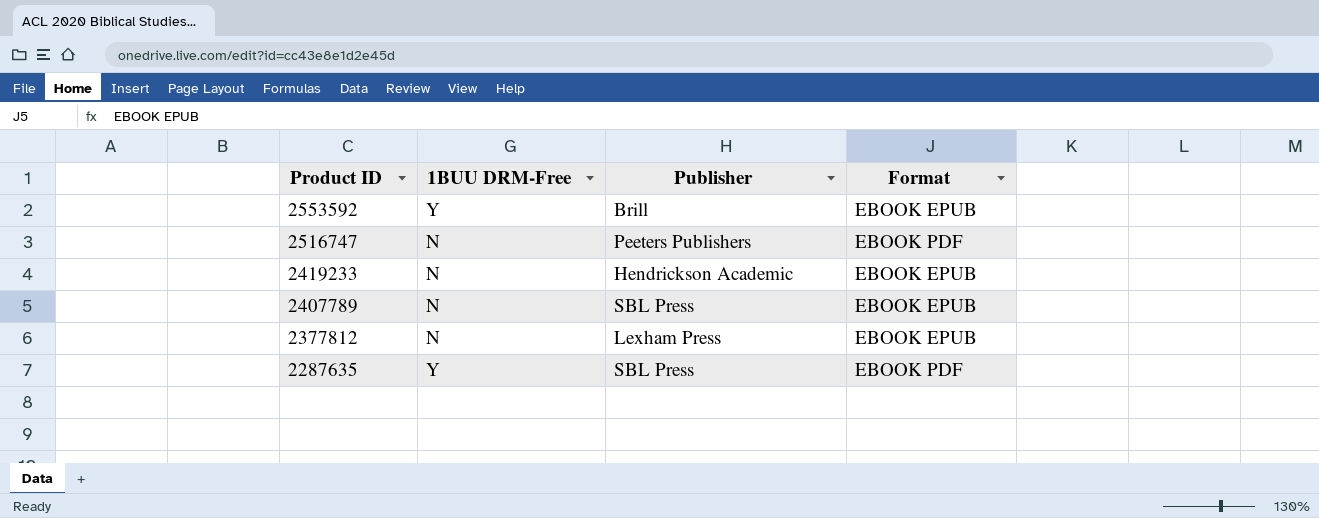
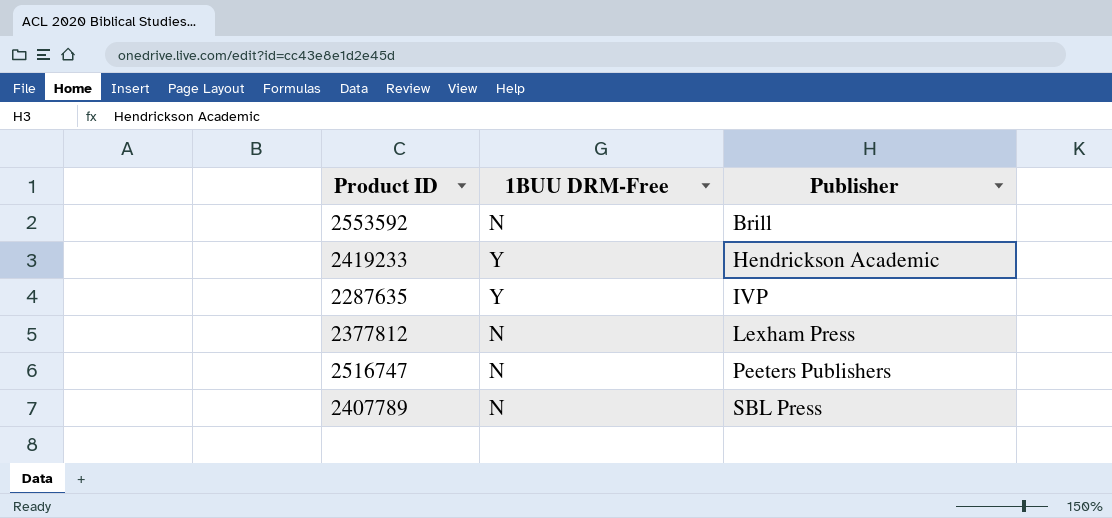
row order: Product ID descending -> Publisher ascending
column Format | position: 4 -> none
2553592 | 1BUU DRM-Free: Y -> N
2419233 | 1BUU DRM-Free: N -> Y
2287635 | Publisher: SBL Press -> IVP

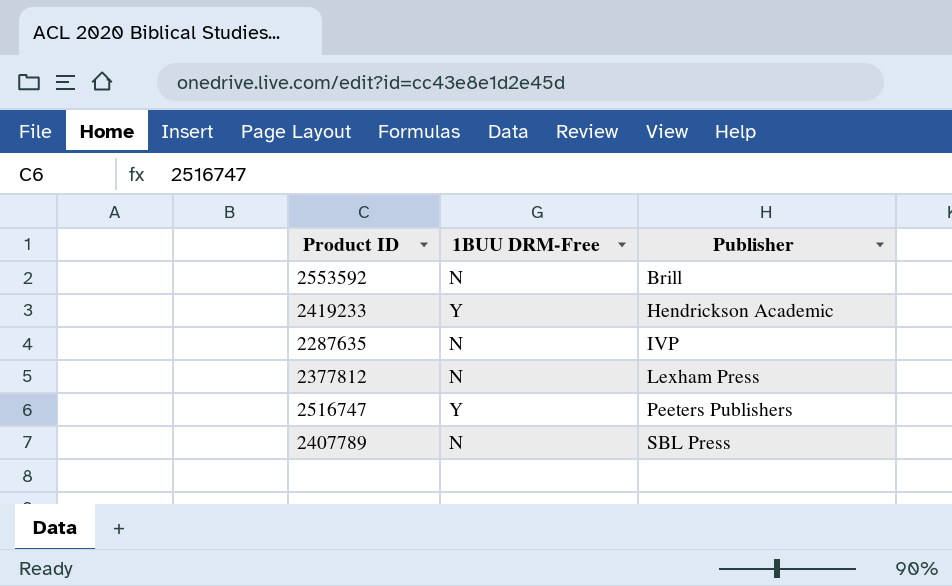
2287635 | 1BUU DRM-Free: Y -> N
2516747 | 1BUU DRM-Free: N -> Y

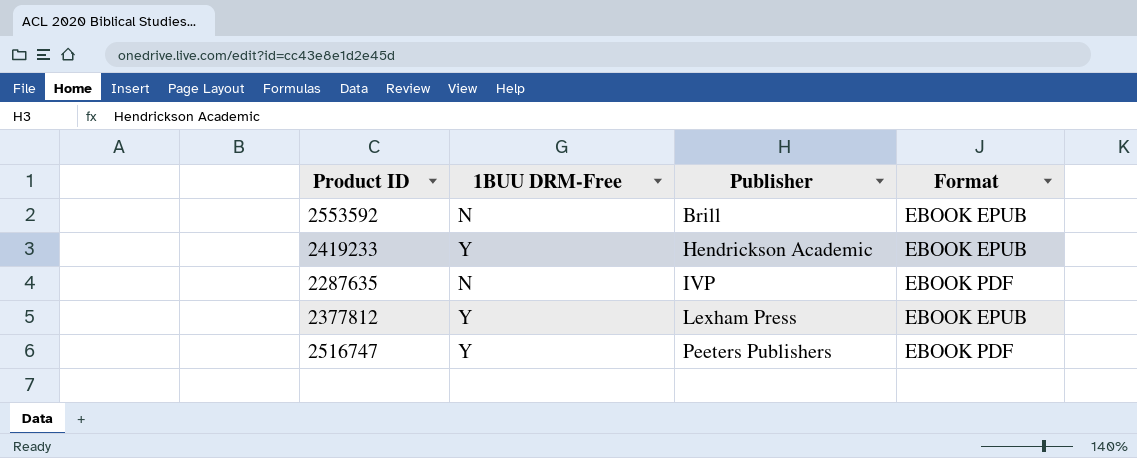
column Format | position: none -> 4
row 2407789: N | SBL Press -> none
2377812 | 1BUU DRM-Free: N -> Y

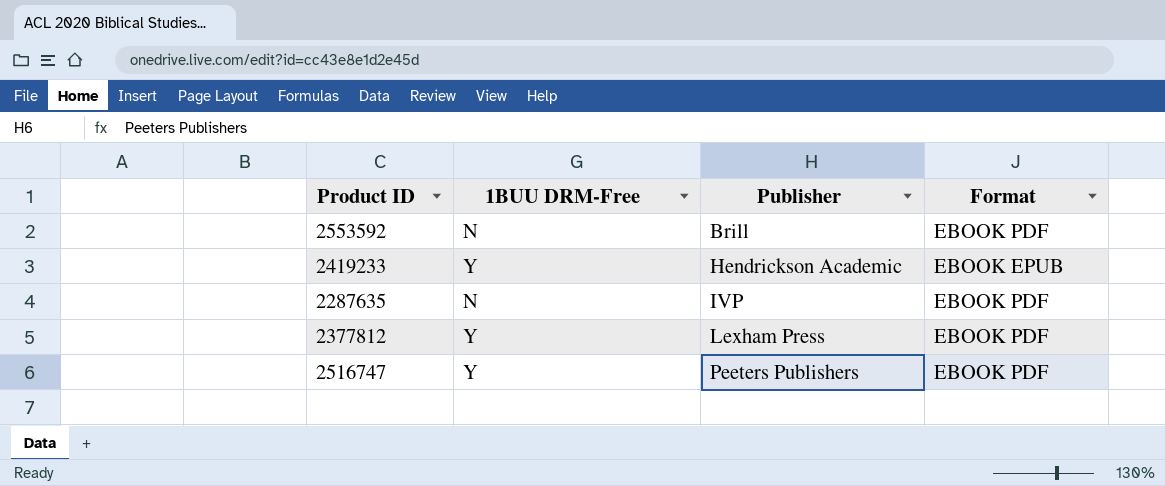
2553592 | Format: EBOOK EPUB -> EBOOK PDF
2377812 | Format: EBOOK EPUB -> EBOOK PDF

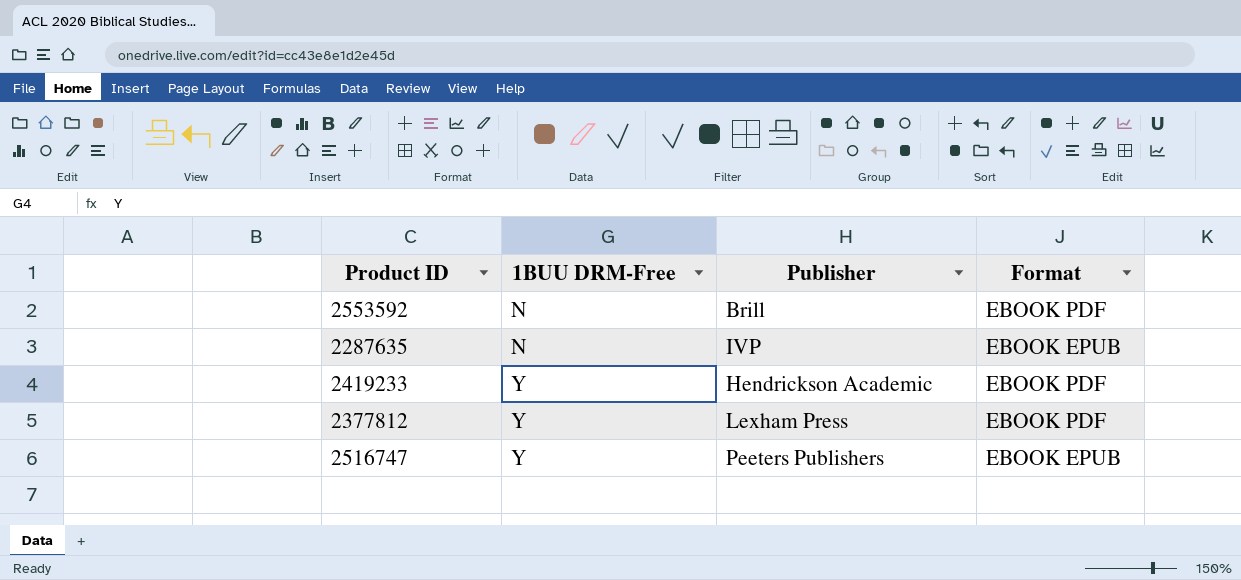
row order: Publisher ascending -> 1BUU DRM-Free ascending
2287635 | Format: EBOOK PDF -> EBOOK EPUB
2419233 | Format: EBOOK EPUB -> EBOOK PDF
2516747 | Format: EBOOK PDF -> EBOOK EPUB

